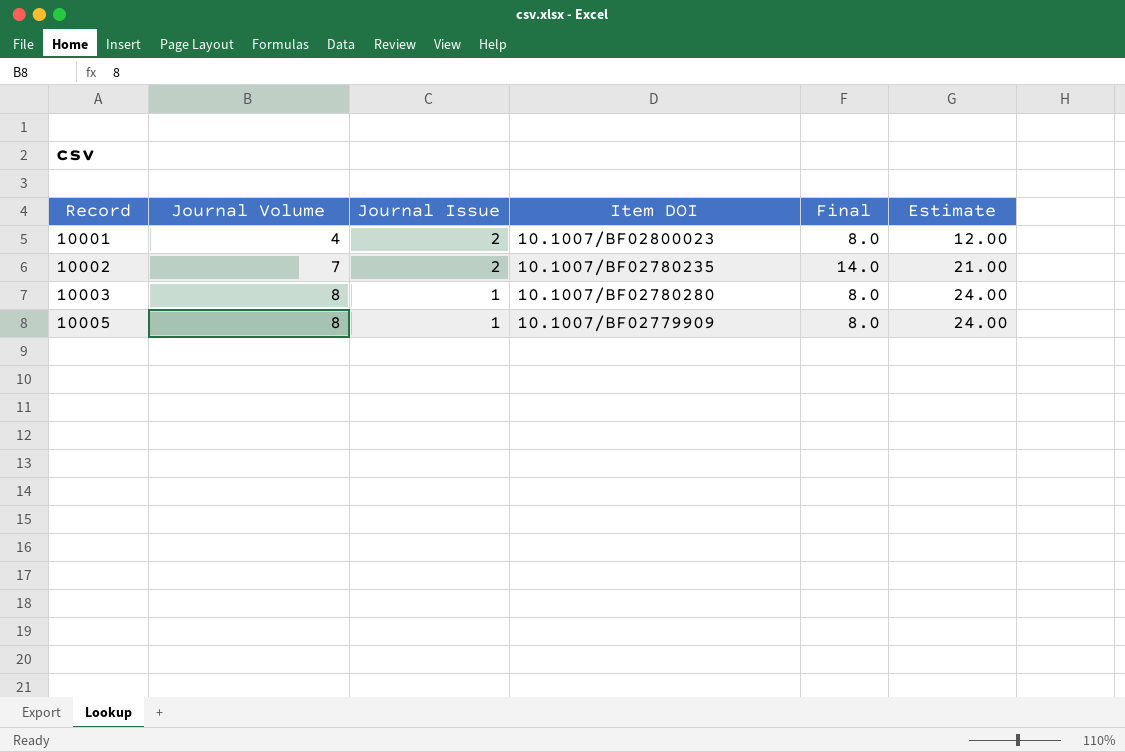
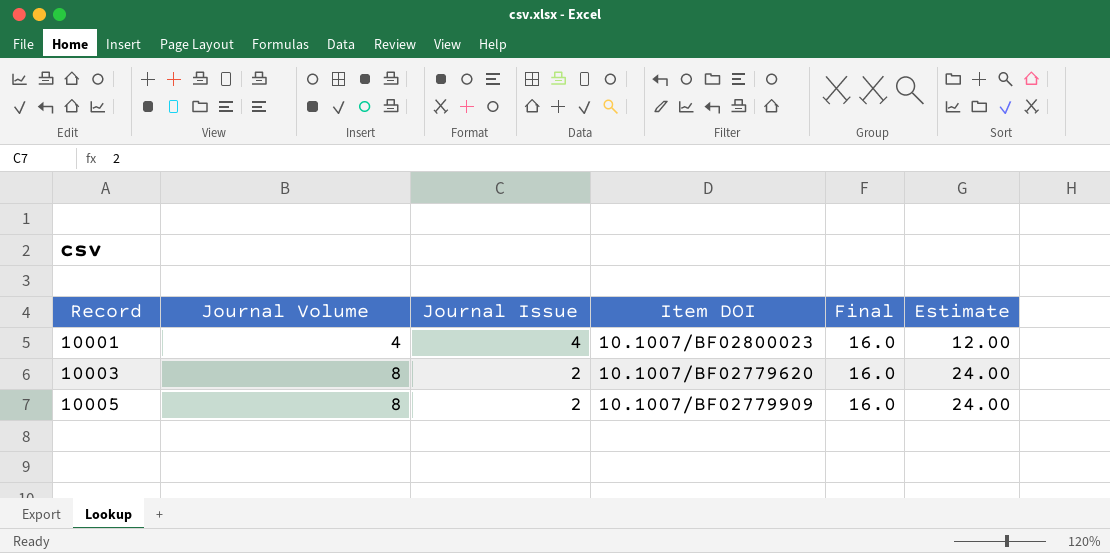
row 10002: 7 | 2 | 10.1007/BF02780235 | 14.0 | 21.00 -> none
10001 | Journal Issue: 2 -> 4
10001 | Final: 8.0 -> 16.0
10003 | Journal Issue: 1 -> 2
10003 | Item DOI: 10.1007/BF02780280 -> 10.1007/BF02779620
10003 | Final: 8.0 -> 16.0
10005 | Journal Issue: 1 -> 2
10005 | Final: 8.0 -> 16.0

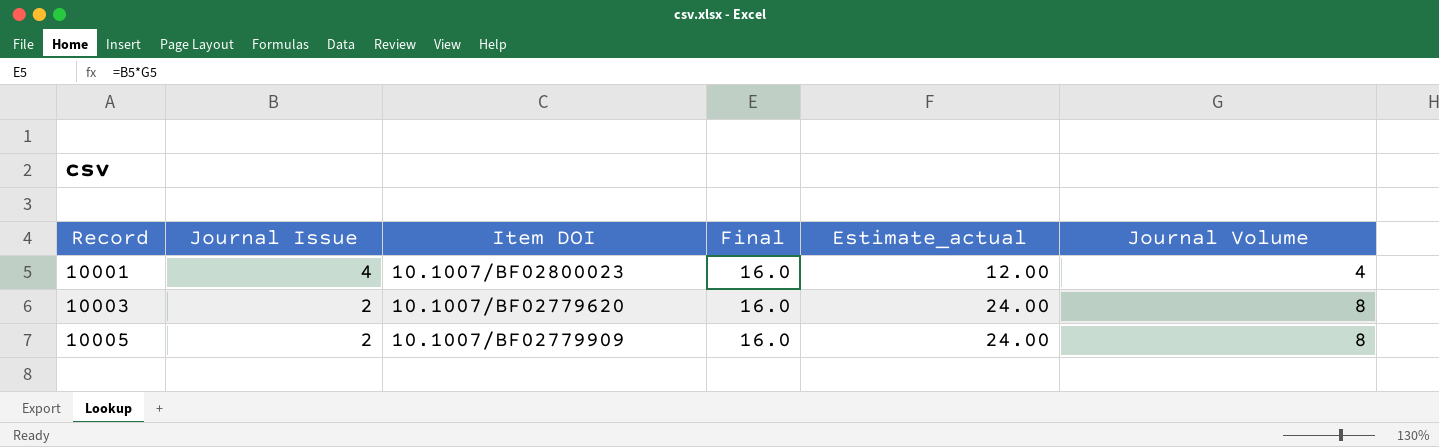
column name: Estimate -> Estimate_actual
column Journal Volume | position: 2 -> 6

